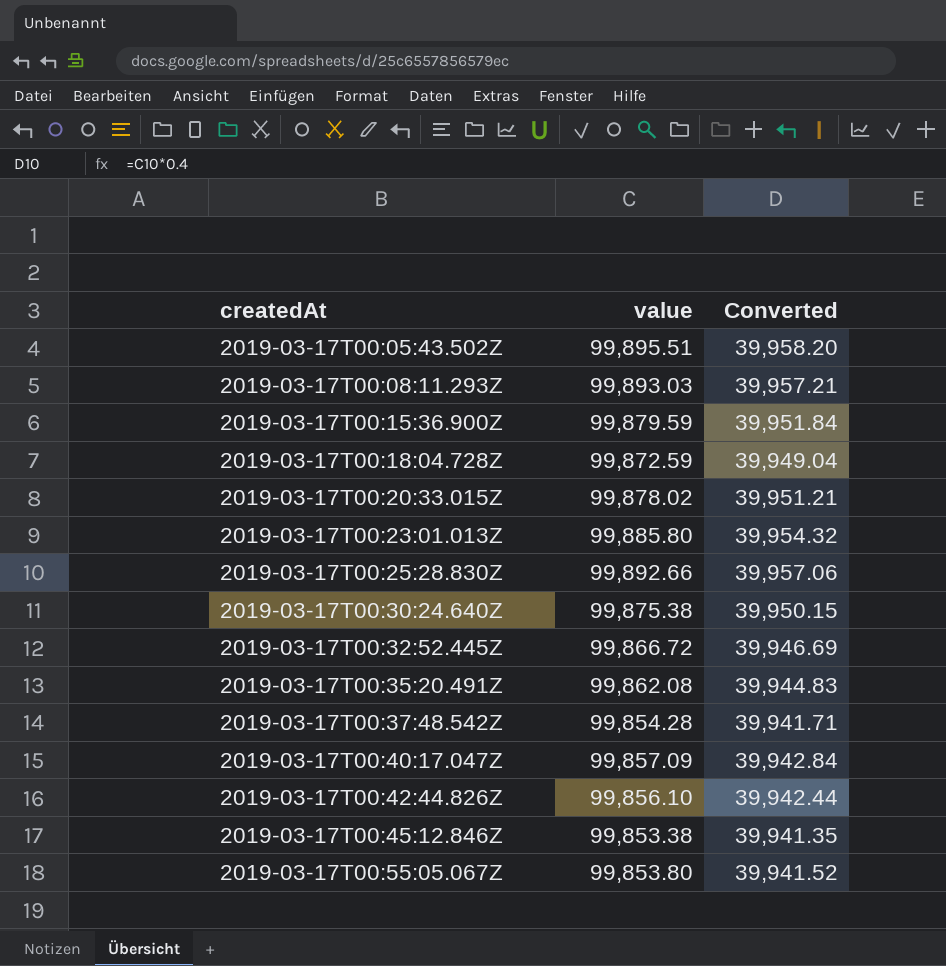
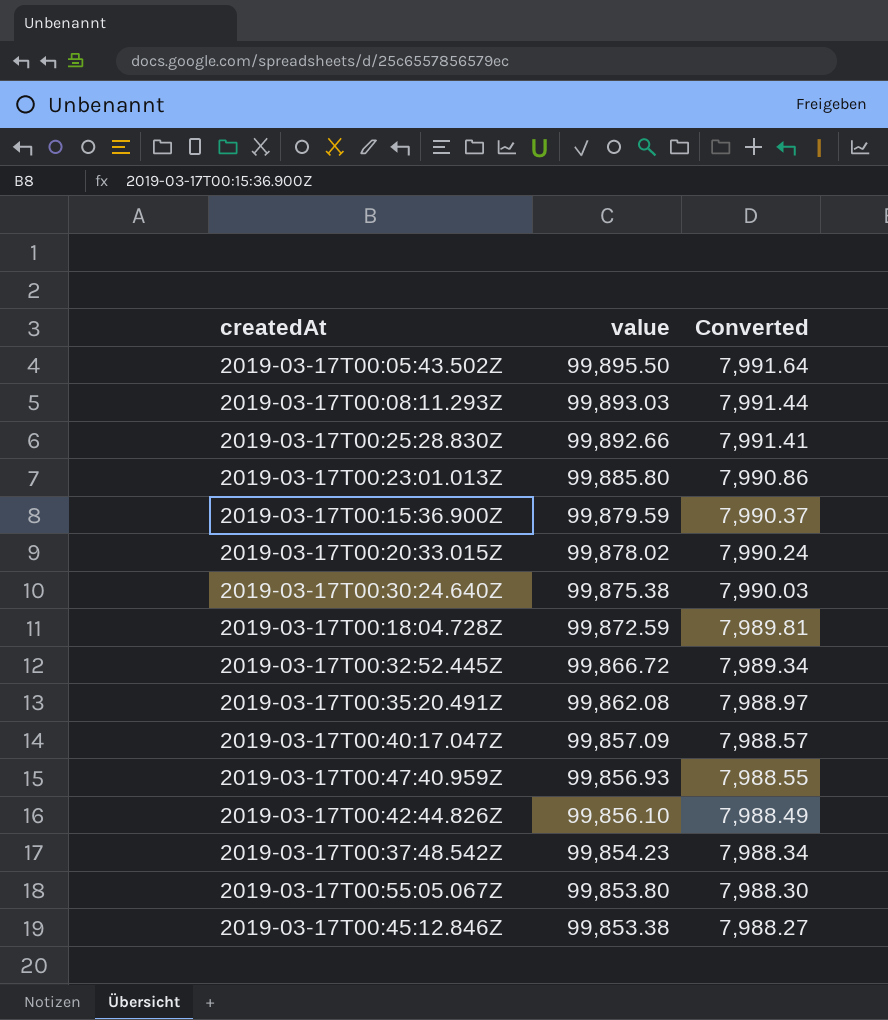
row order: createdAt ascending -> value descending
column Converted | formula: [value] * 0.4 -> [value] * 0.08
2019-03-17T00:05:43.502Z | value: 99,895.51 -> 99,895.50
row 2019-03-17T00:47:40.959Z: none -> 99,856.93 | 7,988.55
2019-03-17T00:37:48.542Z | value: 99,854.28 -> 99,854.23

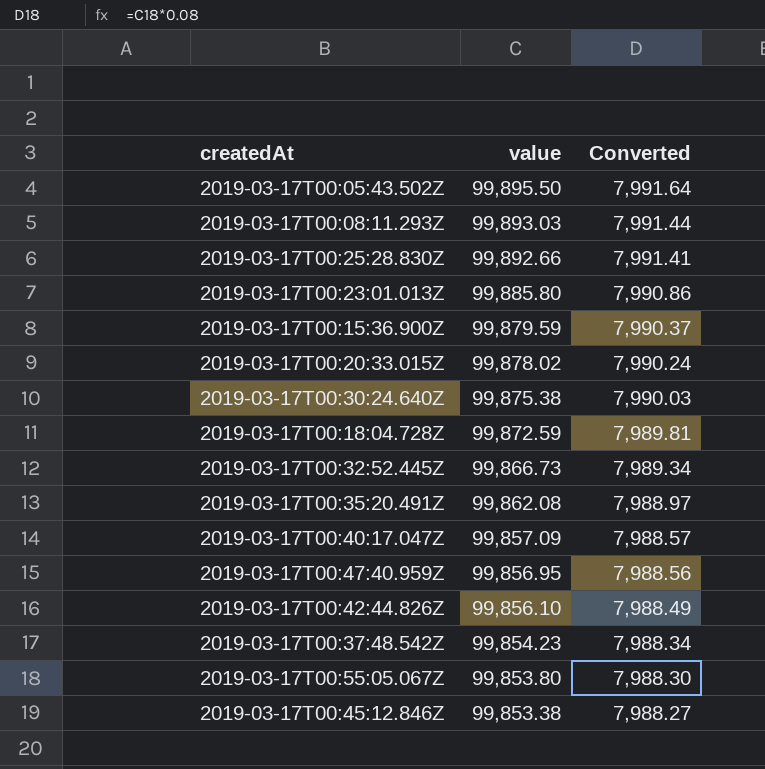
2019-03-17T00:32:52.445Z | value: 99,866.72 -> 99,866.73
2019-03-17T00:47:40.959Z | value: 99,856.93 -> 99,856.95
2019-03-17T00:47:40.959Z | Converted: 7,988.55 -> 7,988.56

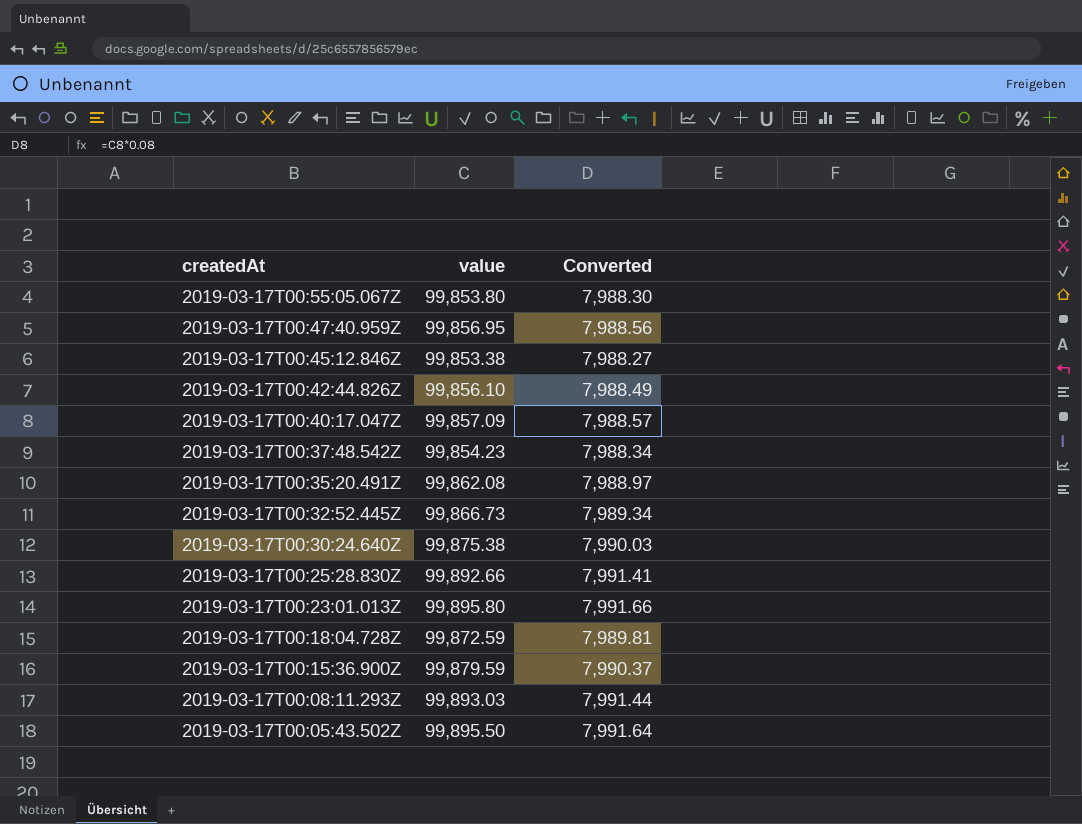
row order: value descending -> createdAt descending
row 2019-03-17T00:20:33.015Z: 99,878.02 | 7,990.24 -> none
2019-03-17T00:23:01.013Z | value: 99,885.80 -> 99,895.80
2019-03-17T00:23:01.013Z | Converted: 7,990.86 -> 7,991.66

